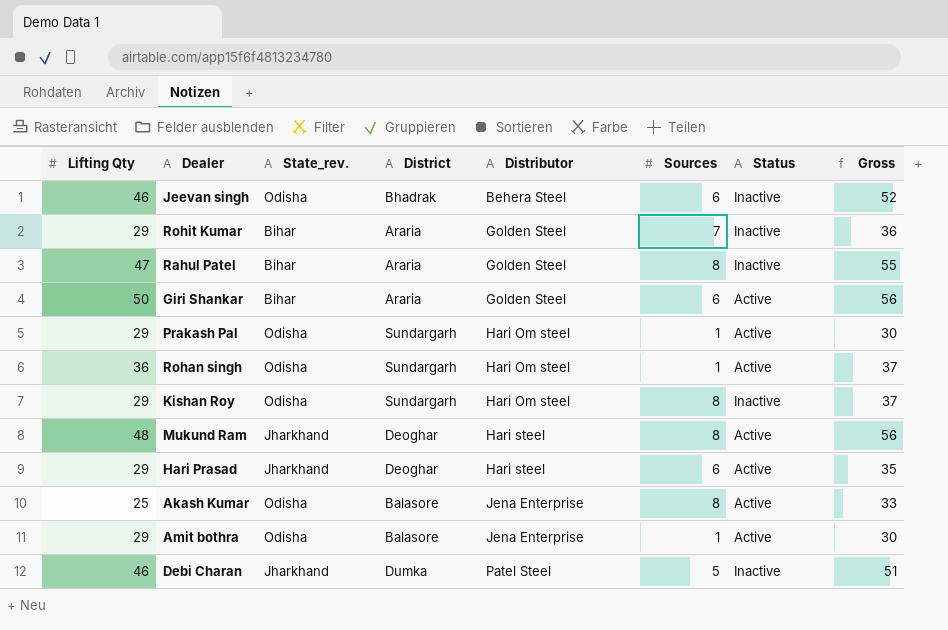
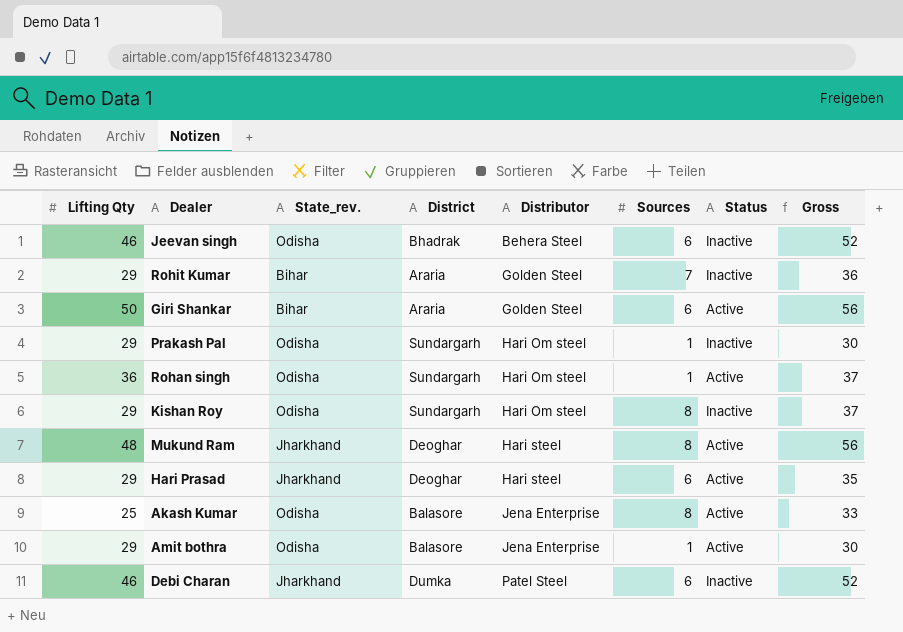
row Rahul Patel: 47 | Bihar | Araria | Golden Steel | 8 | Inactive | 55 -> none
Prakash Pal | Status: Active -> Inactive
Debi Charan | Sources: 5 -> 6
Debi Charan | Gross: 51 -> 52

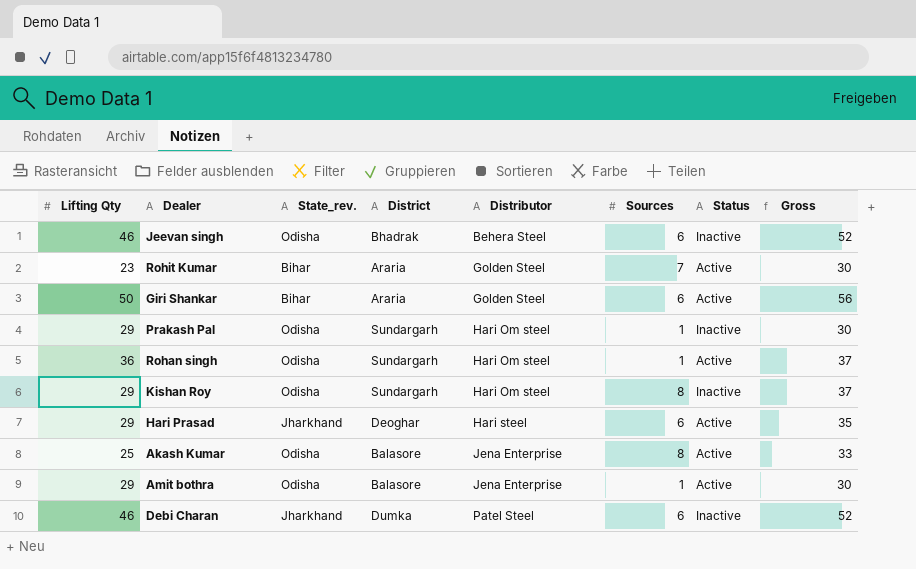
row Mukund Ram: 48 | Jharkhand | Deoghar | Hari steel | 8 | Active | 56 -> none
Rohit Kumar | Lifting Qty: 29 -> 23
Rohit Kumar | Status: Inactive -> Active
Rohit Kumar | Gross: 36 -> 30

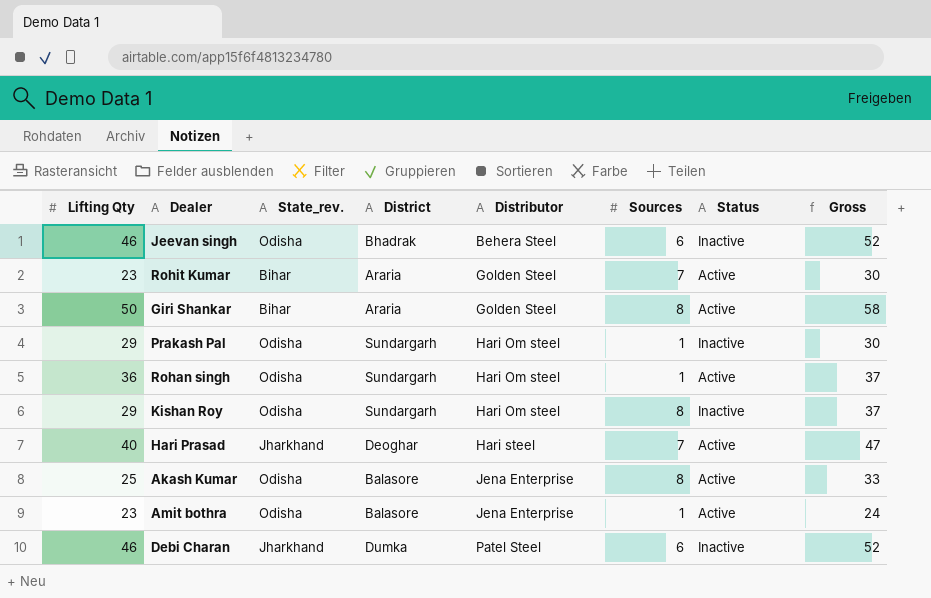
Giri Shankar | Sources: 6 -> 8
Giri Shankar | Gross: 56 -> 58
Hari Prasad | Lifting Qty: 29 -> 40
Hari Prasad | Sources: 6 -> 7
Hari Prasad | Gross: 35 -> 47
Amit bothra | Lifting Qty: 29 -> 23
Amit bothra | Gross: 30 -> 24

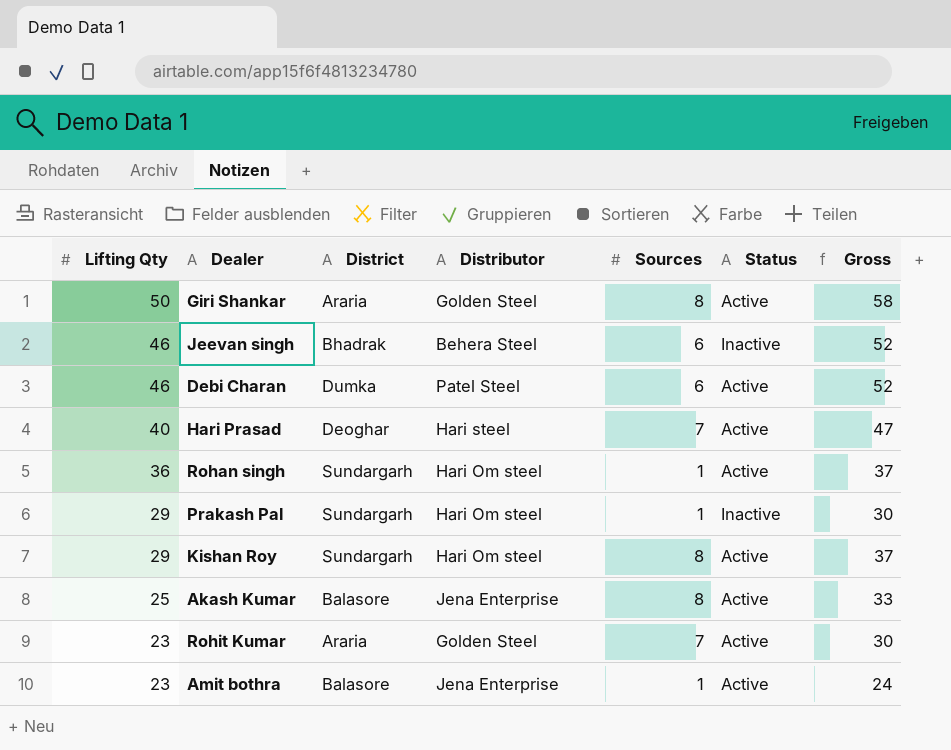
row order: Distributor ascending -> Lifting Qty descending
column State_rev. | position: 3 -> none
Debi Charan | Status: Inactive -> Active
Kishan Roy | Status: Inactive -> Active

